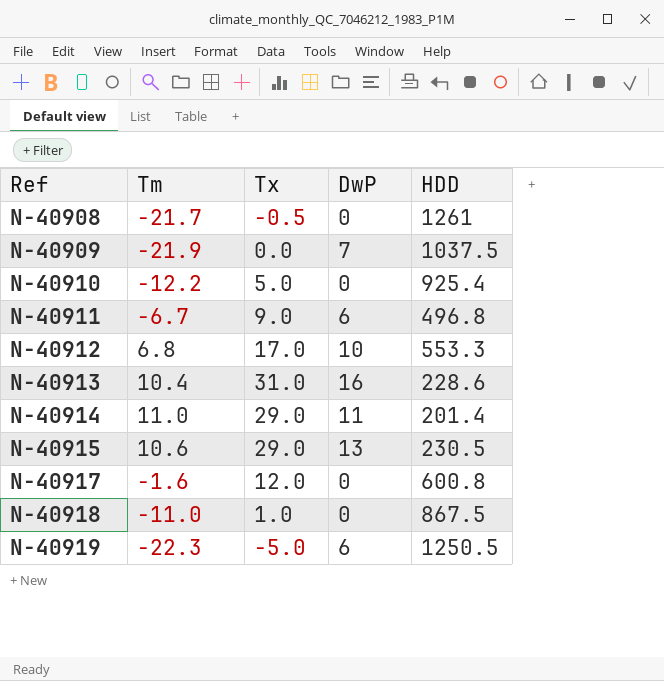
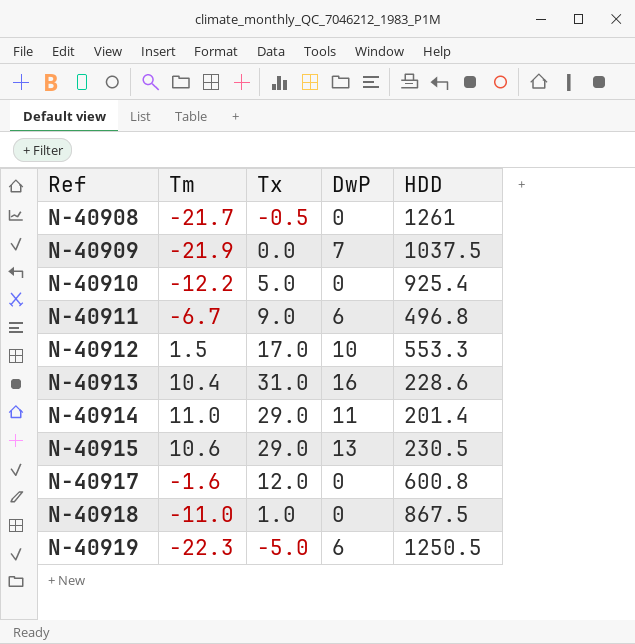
N-40912 | Tm: 6.8 -> 1.5

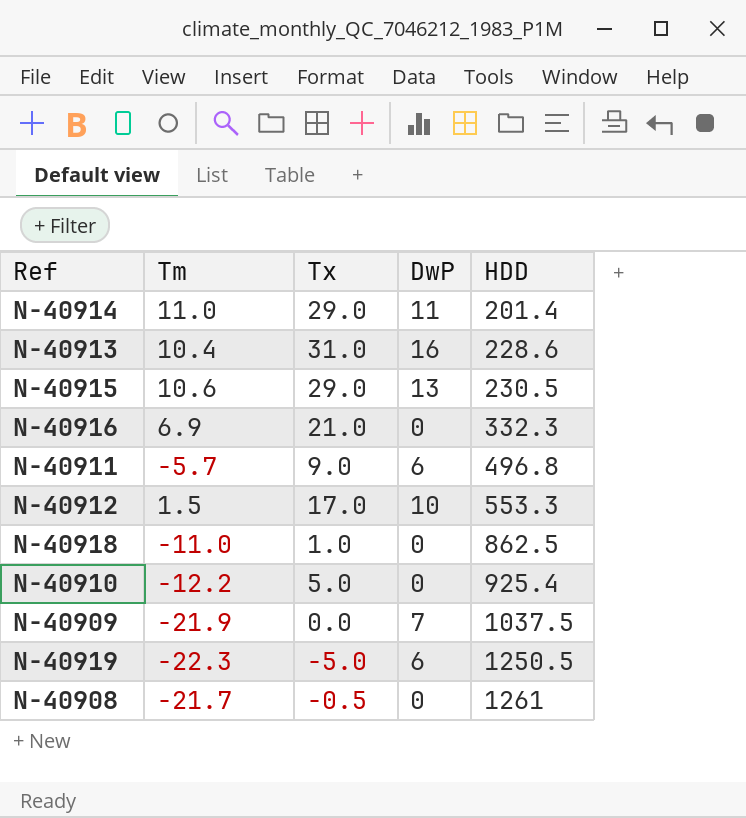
row order: Ref ascending -> HDD ascending
row N-40917: -1.6 | 12.0 | 0 | 600.8 -> none
row N-40916: none -> 6.9 | 21.0 | 0 | 332.3
N-40911 | Tm: -6.7 -> -5.7
N-40918 | HDD: 867.5 -> 862.5

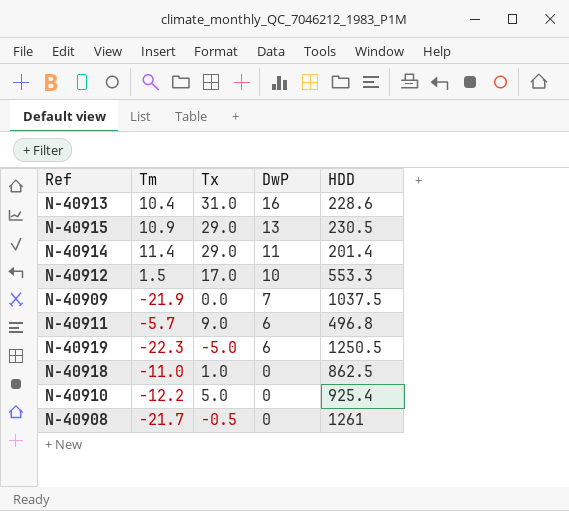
row order: HDD ascending -> DwP descending
row N-40916: 6.9 | 21.0 | 0 | 332.3 -> none
N-40915 | Tm: 10.6 -> 10.9
N-40914 | Tm: 11.0 -> 11.4

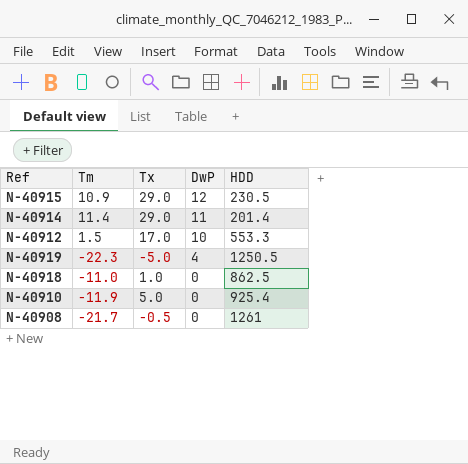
row N-40913: 10.4 | 31.0 | 16 | 228.6 -> none
row N-40909: -21.9 | 0.0 | 7 | 1037.5 -> none
row N-40911: -5.7 | 9.0 | 6 | 496.8 -> none
N-40915 | DwP: 13 -> 12
N-40919 | DwP: 6 -> 4
N-40910 | Tm: -12.2 -> -11.9

